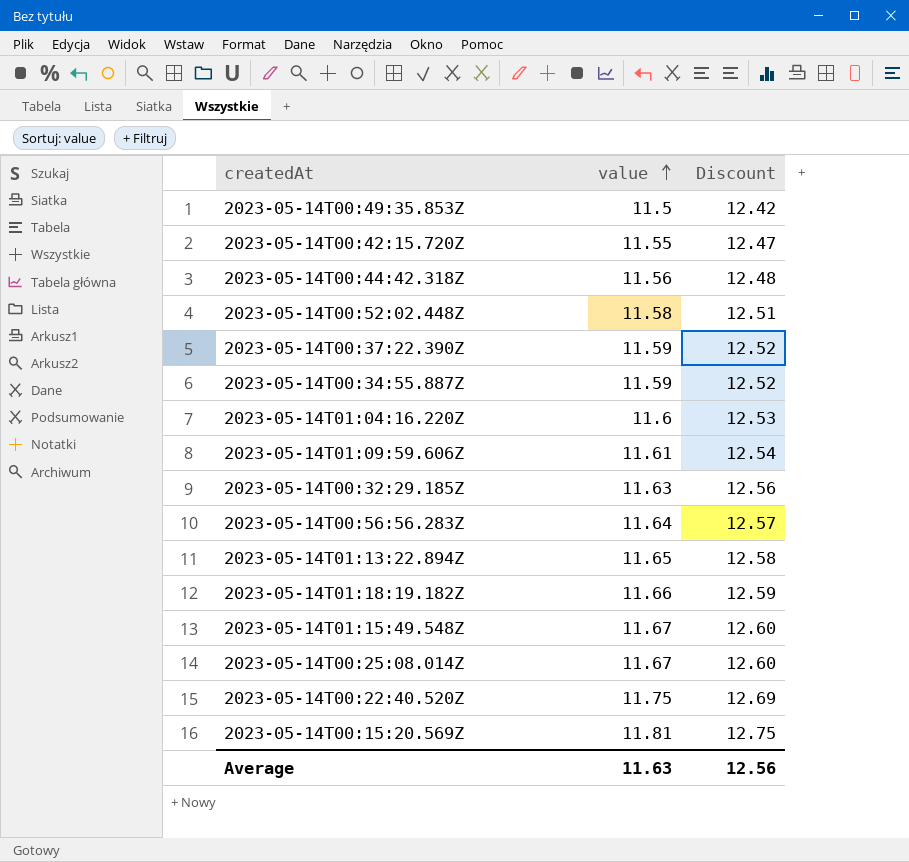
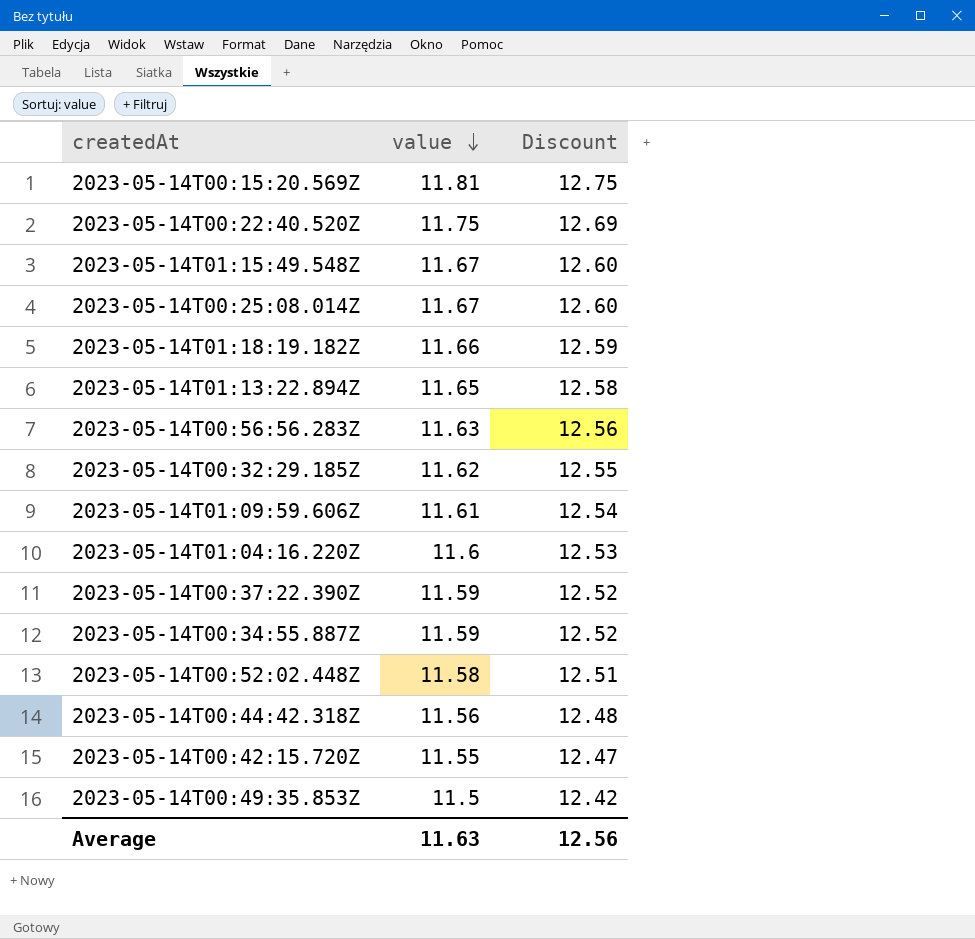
row order: value ascending -> value descending
2023-05-14T00:56:56.283Z | value: 11.64 -> 11.63
2023-05-14T00:56:56.283Z | Discount: 12.57 -> 12.56
2023-05-14T00:32:29.185Z | value: 11.63 -> 11.62
2023-05-14T00:32:29.185Z | Discount: 12.56 -> 12.55

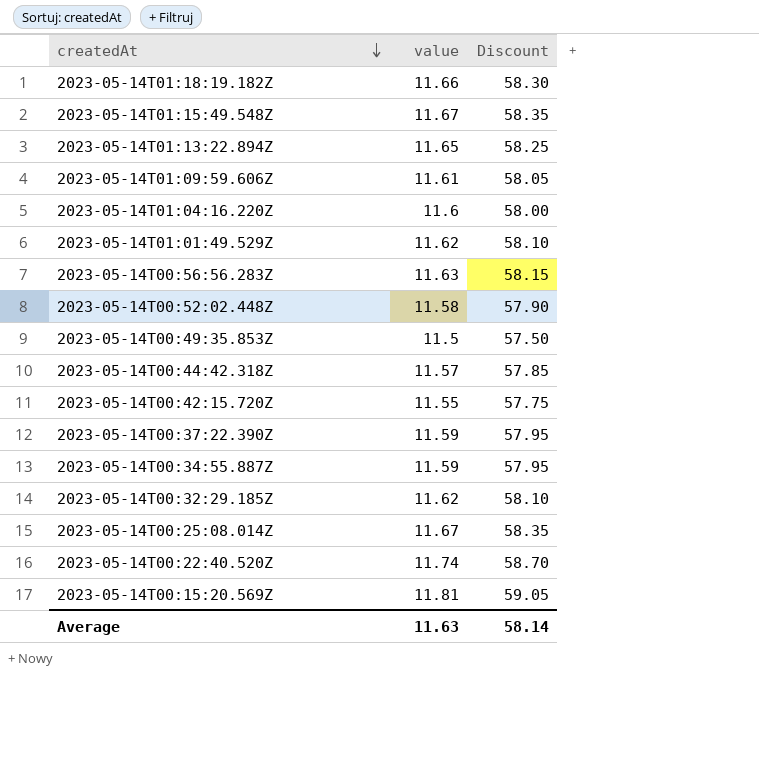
row order: value descending -> createdAt descending
column Discount | formula: [value] * 1.08 -> [value] * 5
row 2023-05-14T01:01:49.529Z: none -> 11.62 | 58.10
2023-05-14T00:44:42.318Z | value: 11.56 -> 11.57
2023-05-14T00:22:40.520Z | value: 11.75 -> 11.74
Average | Discount: 12.56 -> 58.14

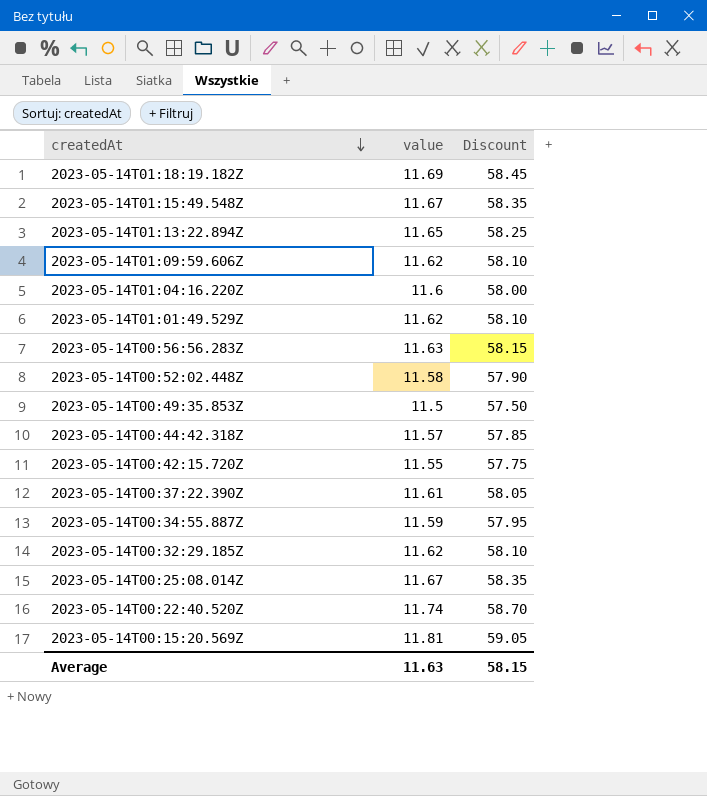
2023-05-14T01:18:19.182Z | value: 11.66 -> 11.69
2023-05-14T01:18:19.182Z | Discount: 58.30 -> 58.45
2023-05-14T01:09:59.606Z | value: 11.61 -> 11.62
2023-05-14T01:09:59.606Z | Discount: 58.05 -> 58.10
2023-05-14T00:37:22.390Z | value: 11.59 -> 11.61
2023-05-14T00:37:22.390Z | Discount: 57.95 -> 58.05
Average | Discount: 58.14 -> 58.15

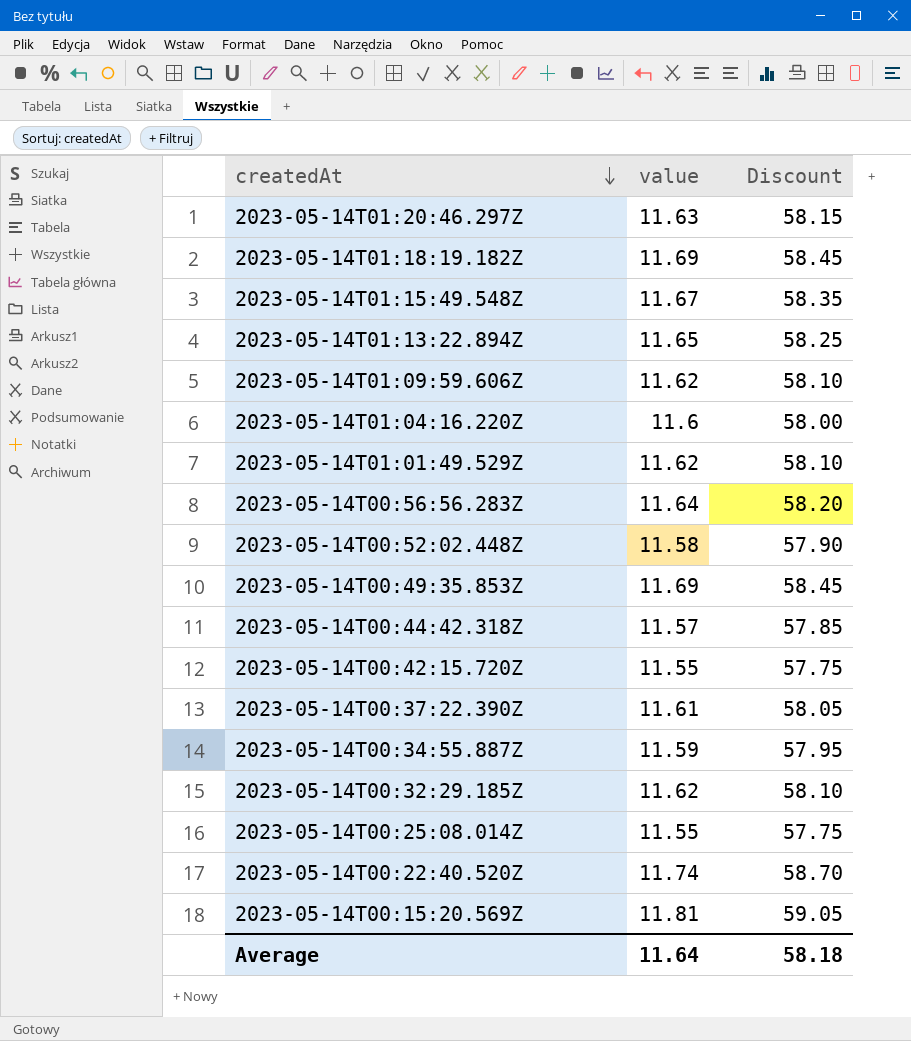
row 2023-05-14T01:20:46.297Z: none -> 11.63 | 58.15
2023-05-14T00:56:56.283Z | value: 11.63 -> 11.64
2023-05-14T00:56:56.283Z | Discount: 58.15 -> 58.20
2023-05-14T00:49:35.853Z | value: 11.5 -> 11.69
2023-05-14T00:49:35.853Z | Discount: 57.50 -> 58.45
2023-05-14T00:25:08.014Z | value: 11.67 -> 11.55
2023-05-14T00:25:08.014Z | Discount: 58.35 -> 57.75
Average | value: 11.63 -> 11.64
Average | Discount: 58.15 -> 58.18

